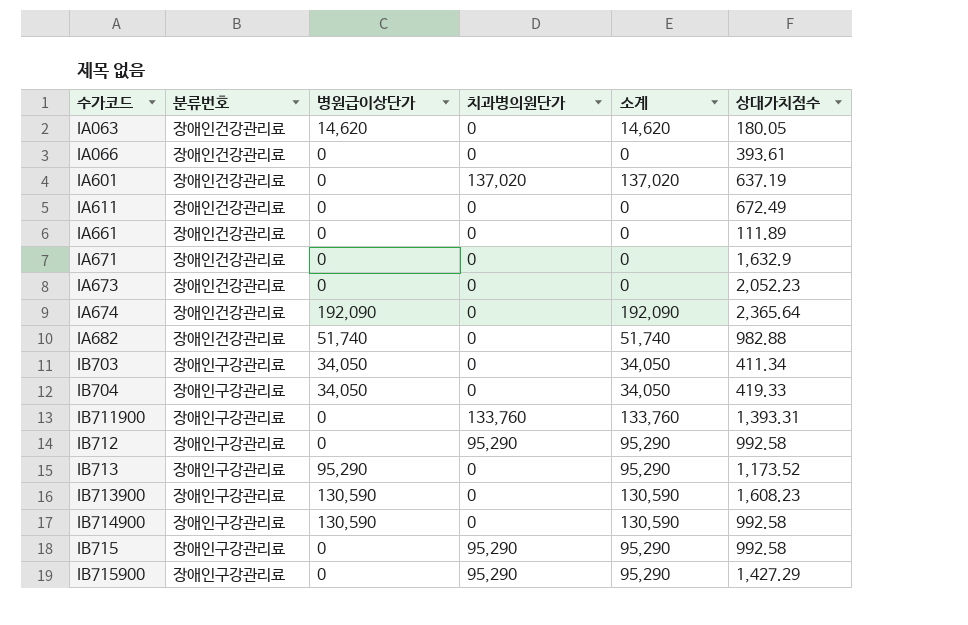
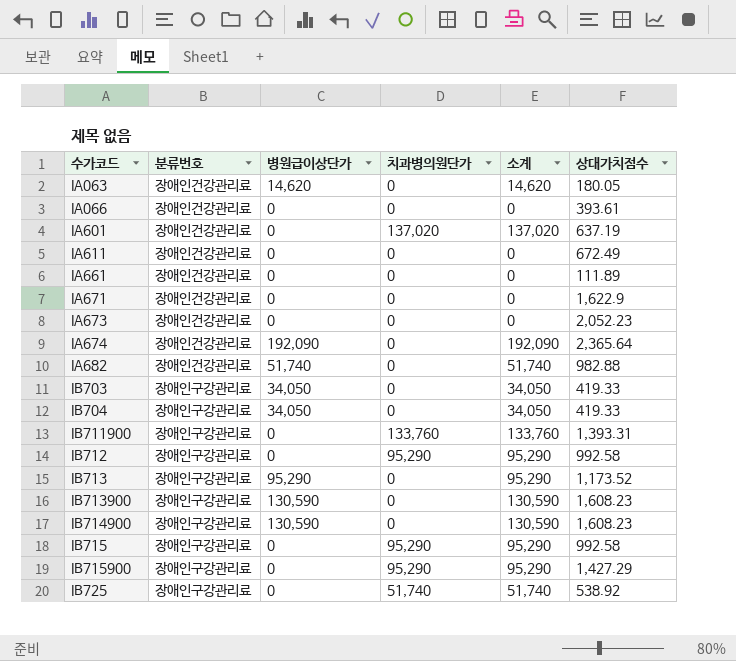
IA671 | 상대가치점수: 1,632.9 -> 1,622.9
IB703 | 상대가치점수: 411.34 -> 419.33
IB714900 | 상대가치점수: 992.58 -> 1,608.23
row IB725: none -> 장애인구강관리료 | 0 | 51,740 | 51,740 | 538.92

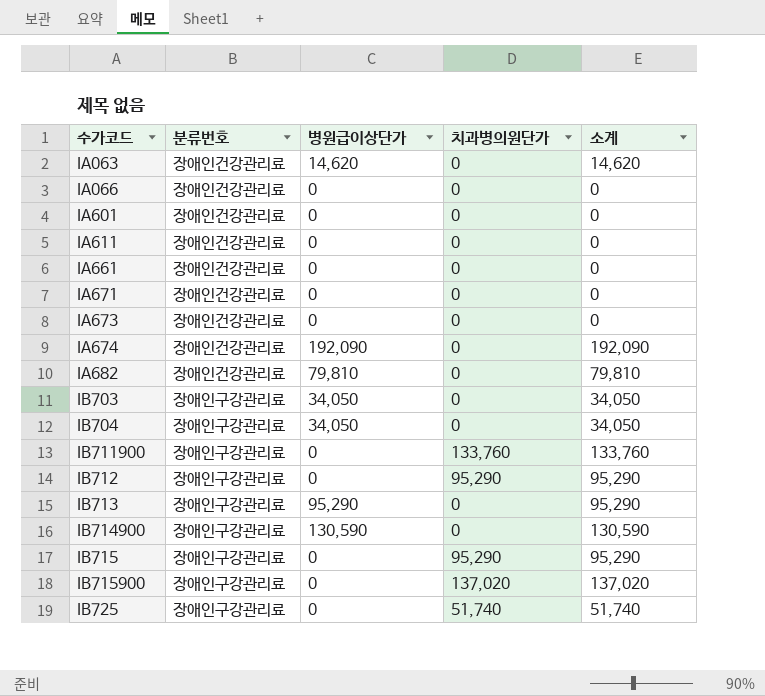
column 상대가치점수 | position: 6 -> none
row IB713900: 장애인구강관리료 | 130,590 | 0 | 130,590 | 1,608.23 -> none
IA601 | 치과병의원단가: 137,020 -> 0
IA601 | 소계: 137,020 -> 0
IA682 | 병원급이상단가: 51,740 -> 79,810
IA682 | 소계: 51,740 -> 79,810
IB715900 | 치과병의원단가: 95,290 -> 137,020
IB715900 | 소계: 95,290 -> 137,020

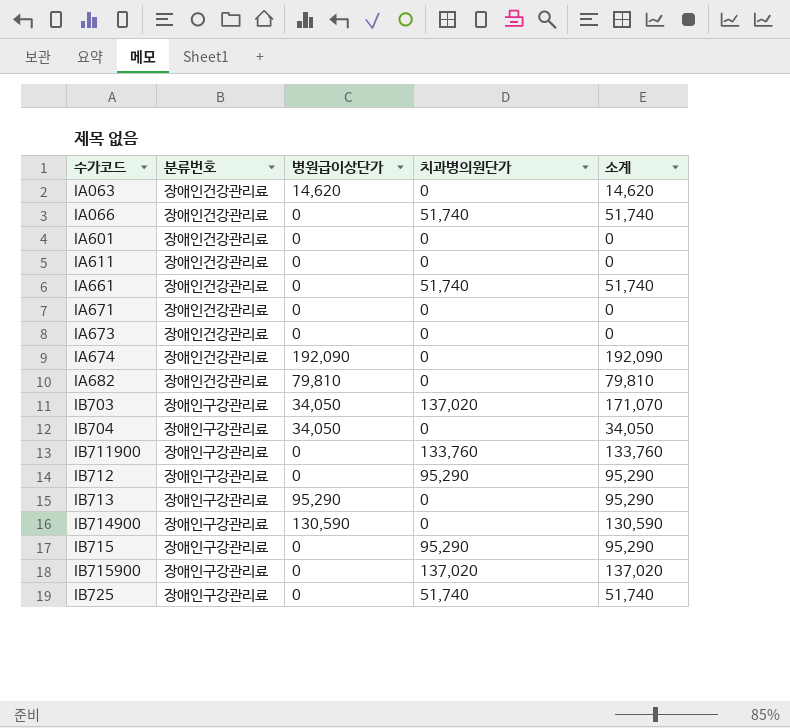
IA066 | 치과병의원단가: 0 -> 51,740
IA066 | 소계: 0 -> 51,740
IA661 | 치과병의원단가: 0 -> 51,740
IA661 | 소계: 0 -> 51,740
IB703 | 치과병의원단가: 0 -> 137,020
IB703 | 소계: 34,050 -> 171,070

